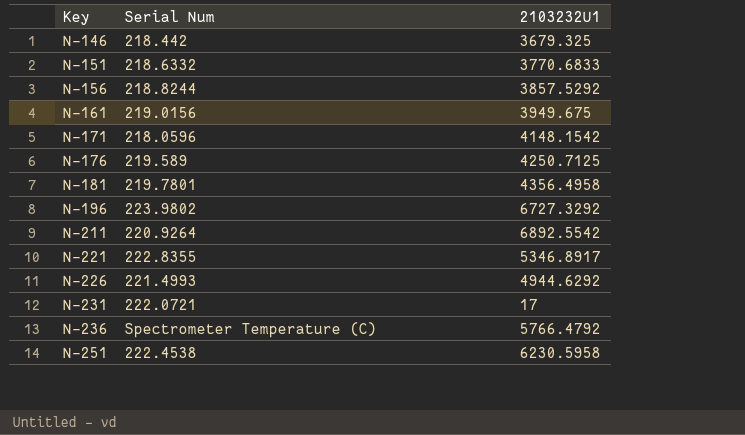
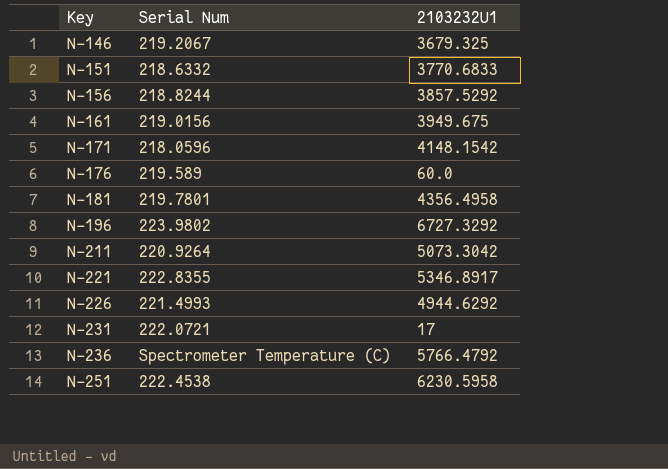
N-146 | Serial Num: 218.442 -> 219.2067
N-176 | 2103232U1: 4250.7125 -> 60.0
N-211 | 2103232U1: 6892.5542 -> 5073.3042

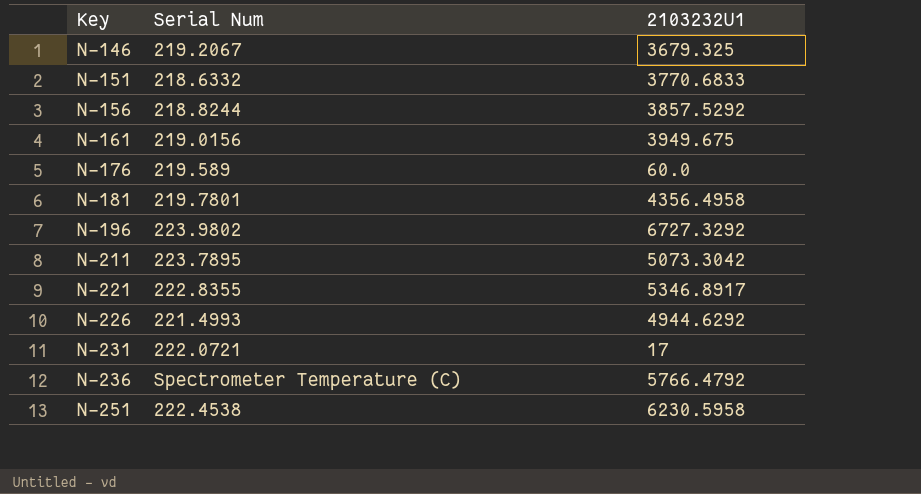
row N-171: 218.0596 | 4148.1542 -> none
N-211 | Serial Num: 220.9264 -> 223.7895

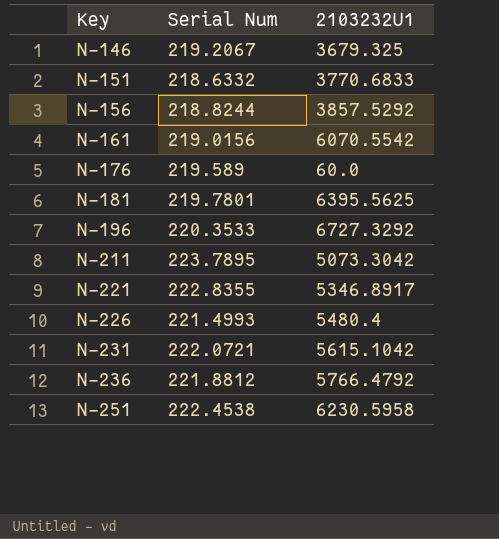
N-161 | 2103232U1: 3949.675 -> 6070.5542
N-181 | 2103232U1: 4356.4958 -> 6395.5625
N-196 | Serial Num: 223.9802 -> 220.3533
N-226 | 2103232U1: 4944.6292 -> 5480.4
N-231 | 2103232U1: 17 -> 5615.1042
N-236 | Serial Num: Spectrometer Temperature (C) -> 221.8812

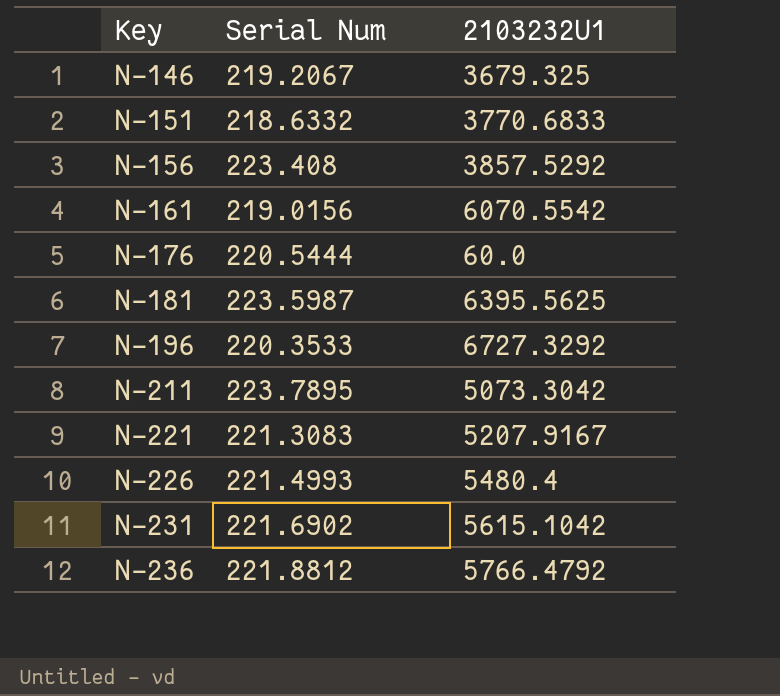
row N-251: 222.4538 | 6230.5958 -> none
N-156 | Serial Num: 218.8244 -> 223.408
N-176 | Serial Num: 219.589 -> 220.5444
N-181 | Serial Num: 219.7801 -> 223.5987
N-221 | Serial Num: 222.8355 -> 221.3083
N-221 | 2103232U1: 5346.8917 -> 5207.9167
N-231 | Serial Num: 222.0721 -> 221.6902

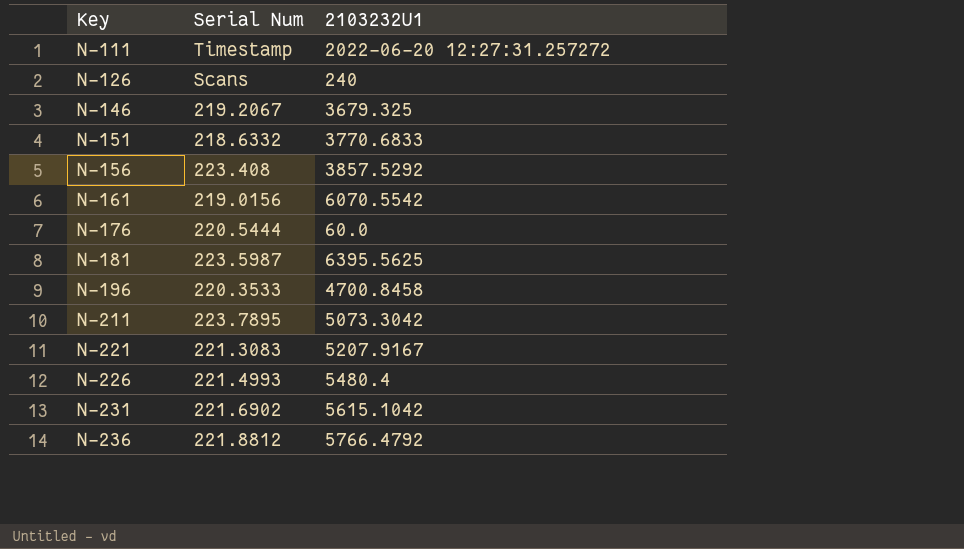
row N-111: none -> Timestamp | 2022-06-20 12:27:31.257272
row N-126: none -> Scans | 240
N-196 | 2103232U1: 6727.3292 -> 4700.8458

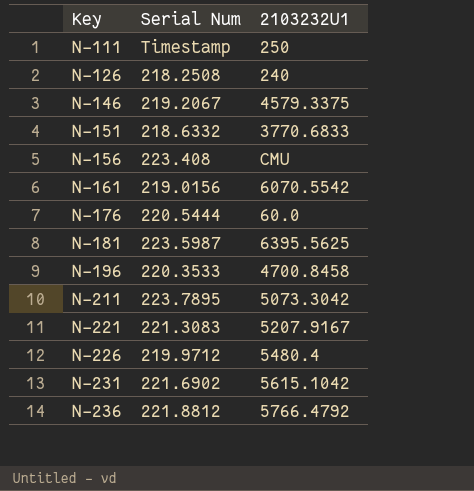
N-111 | 2103232U1: 2022-06-20 12:27:31.257272 -> 250
N-126 | Serial Num: Scans -> 218.2508
N-146 | 2103232U1: 3679.325 -> 4579.3375
N-156 | 2103232U1: 3857.5292 -> CMU
N-226 | Serial Num: 221.4993 -> 219.9712

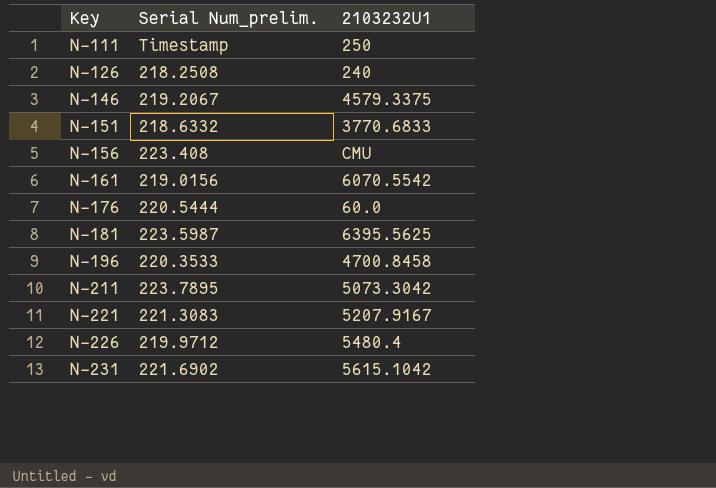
column name: Serial Num -> Serial Num_prelim.
row N-236: 221.8812 | 5766.4792 -> none

